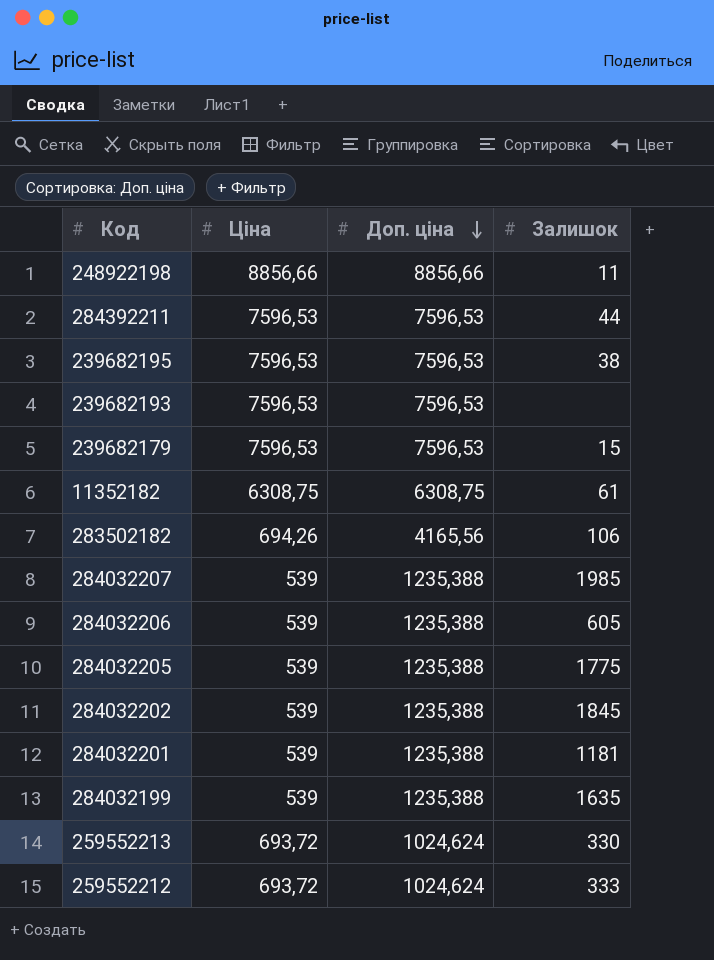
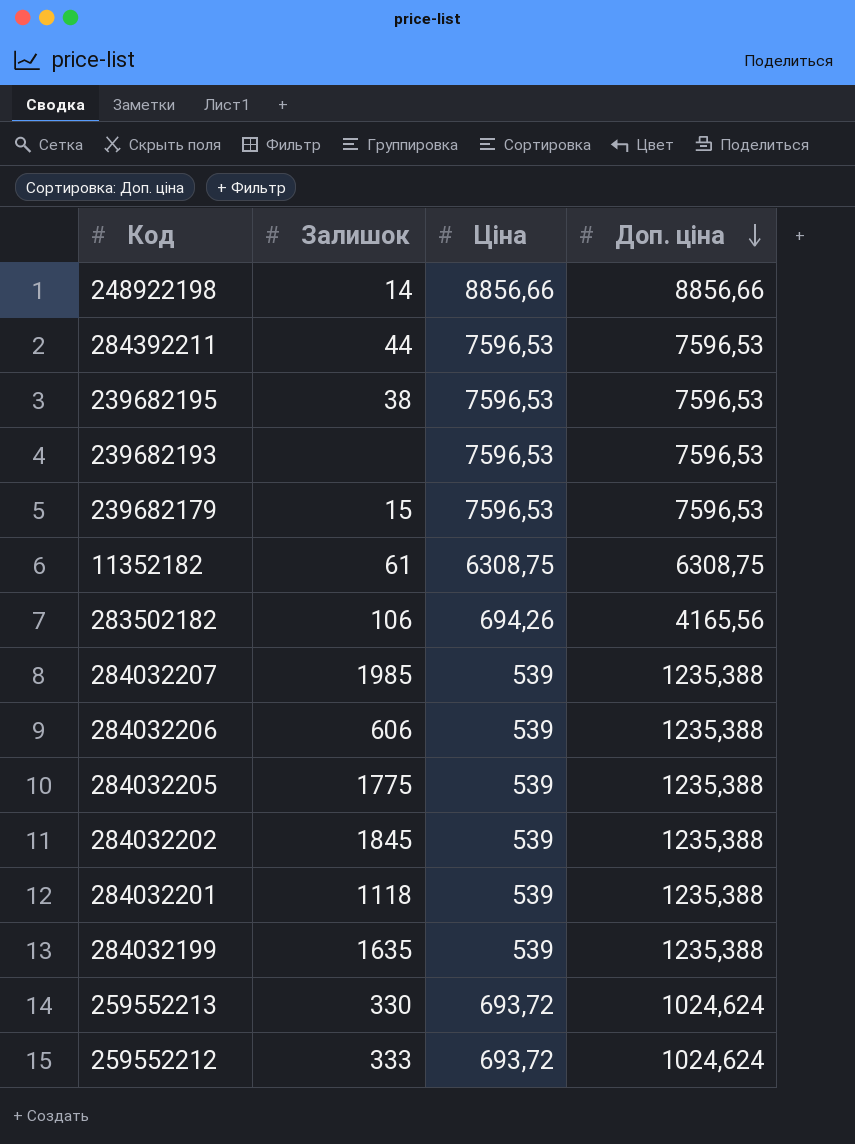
column Залишок | position: 4 -> 2
248922198 | Залишок: 11 -> 14
284032206 | Залишок: 605 -> 606
284032201 | Залишок: 1181 -> 1118

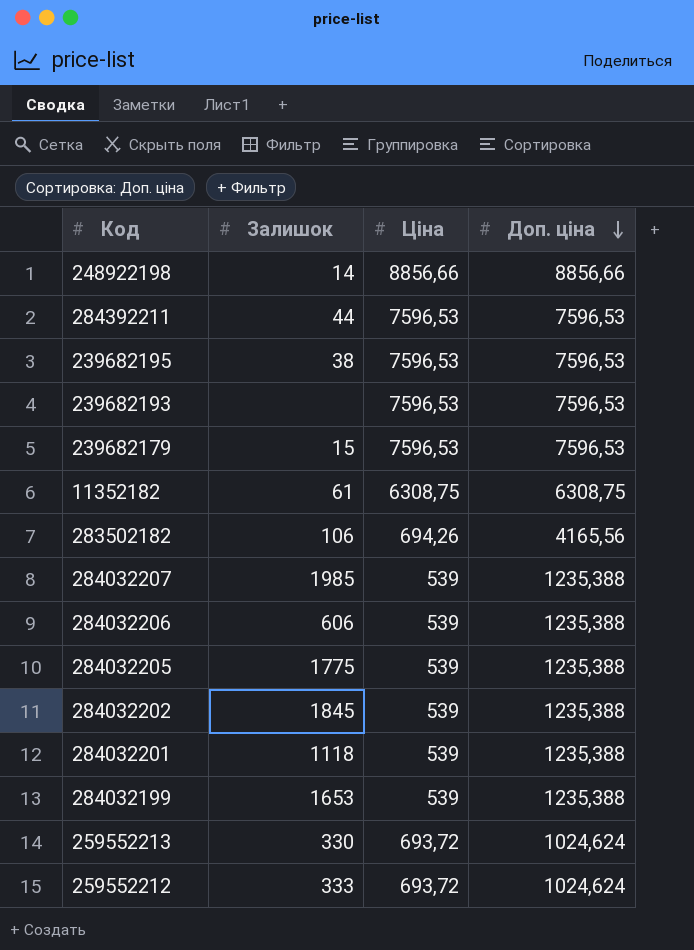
284032199 | Залишок: 1635 -> 1653

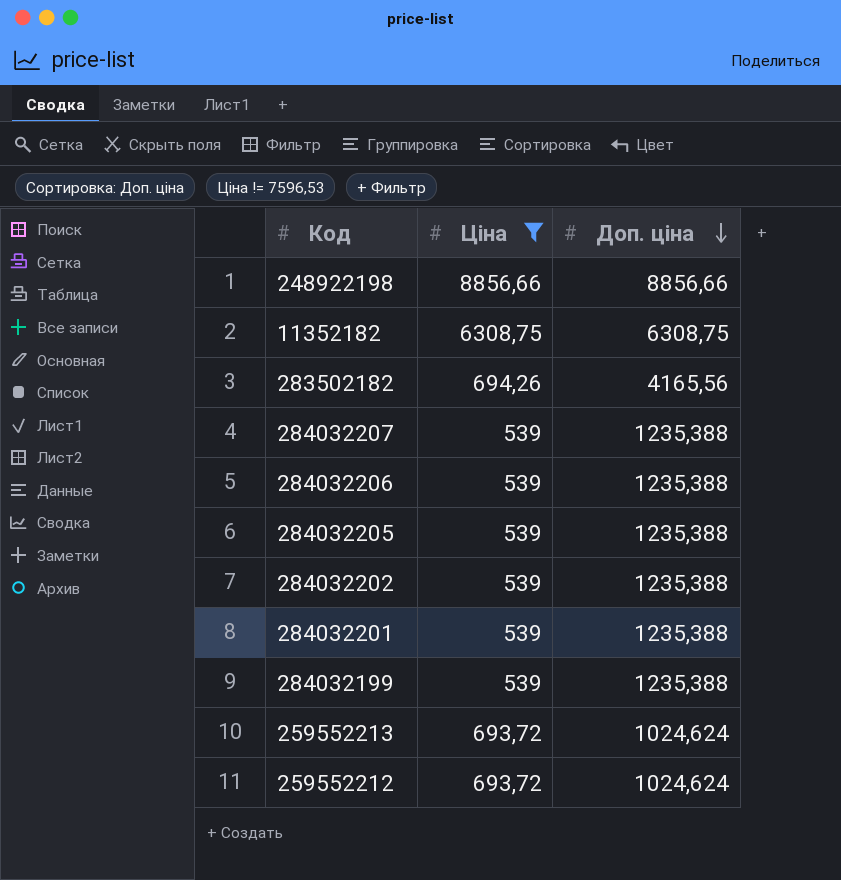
filter: none -> Ціна != 7596,53
column Залишок | position: 2 -> none

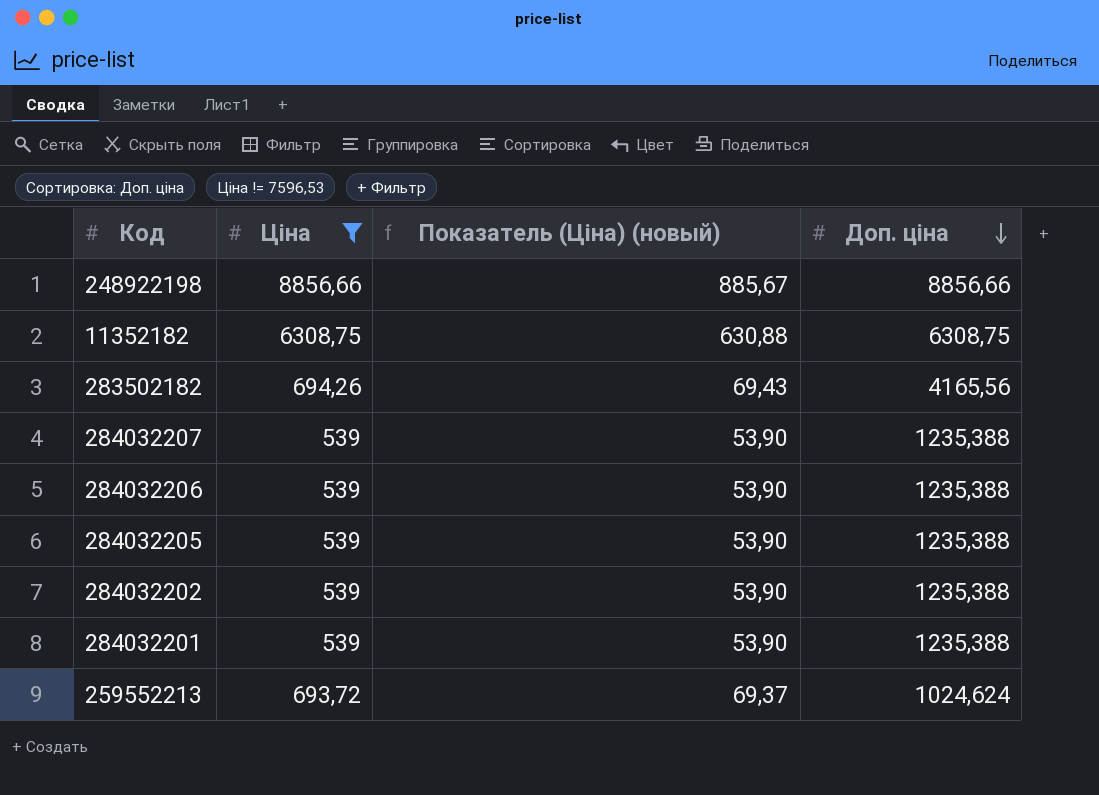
column Показатель (Ціна) (новый) | formula: none -> [Ціна] * 0,1
row 284032199: 539 | 1235,388 -> none
row 259552212: 693,72 | 1024,624 -> none

